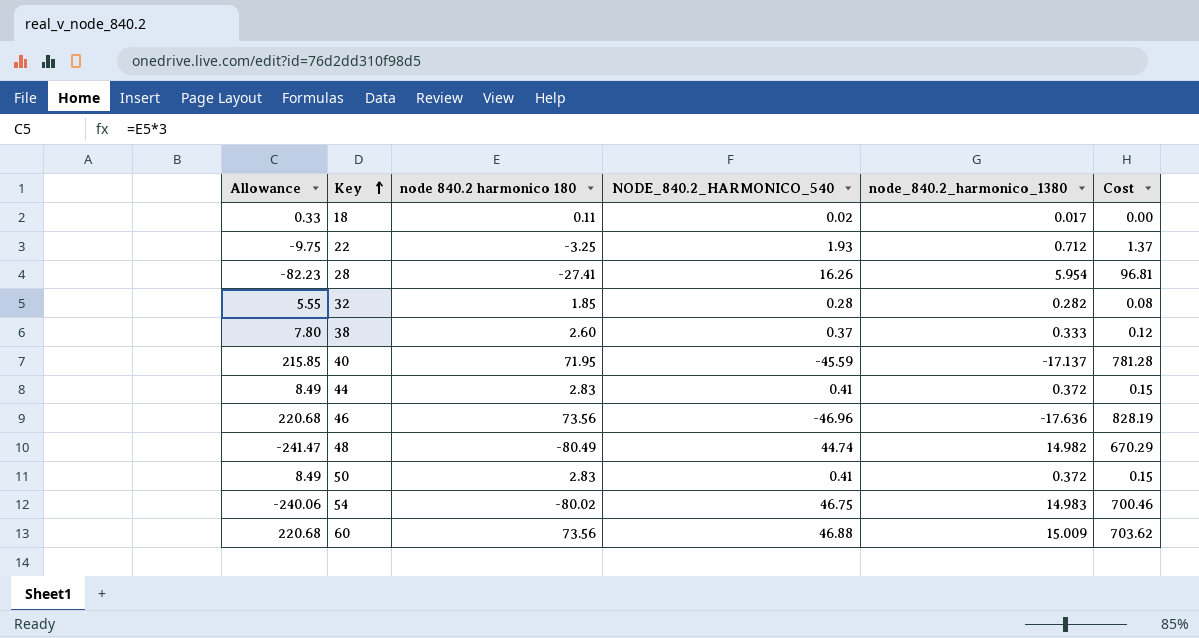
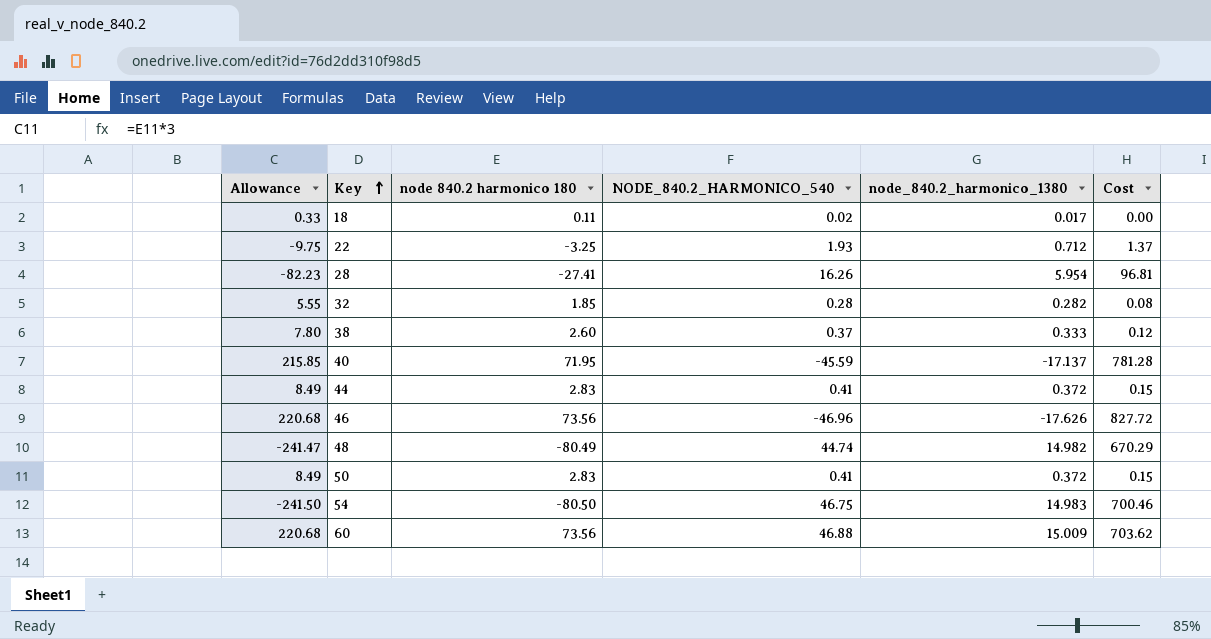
46 | node_840.2_harmonico_1380: -17.636 -> -17.626
46 | Cost: 828.19 -> 827.72
54 | Allowance: -240.06 -> -241.50
54 | node 840.2 harmonico 180: -80.02 -> -80.50

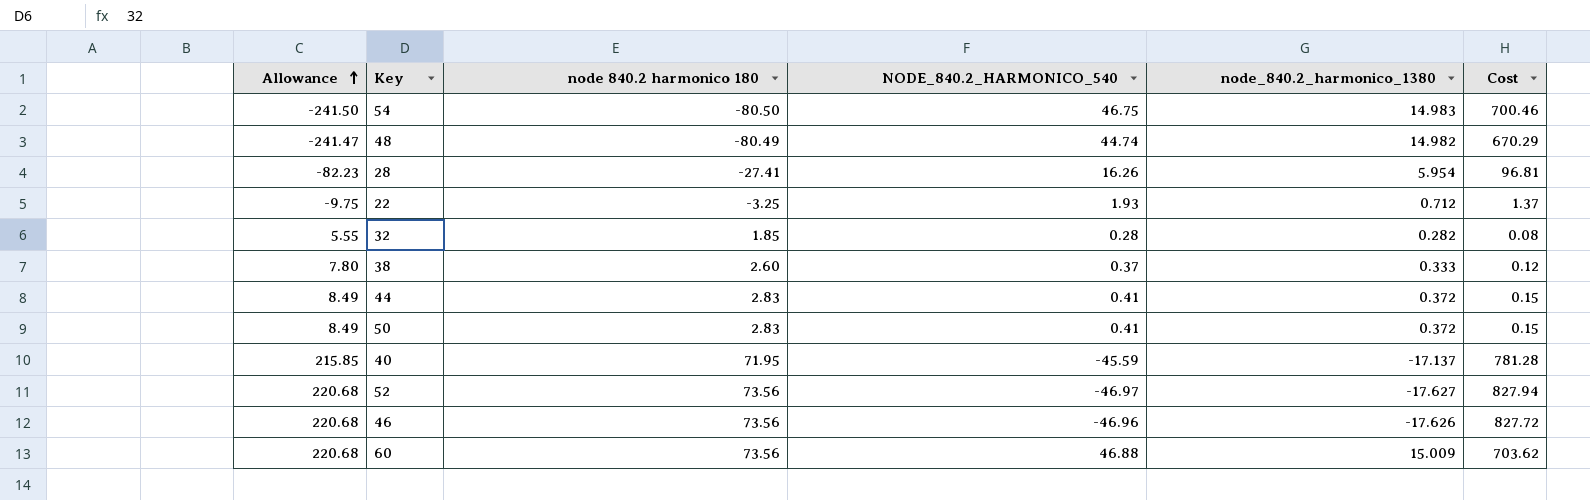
row order: Key ascending -> Allowance ascending
row 18: 0.33 | 0.11 | 0.02 | 0.017 | 0.00 -> none
row 52: none -> 220.68 | 73.56 | -46.97 | -17.627 | 827.94

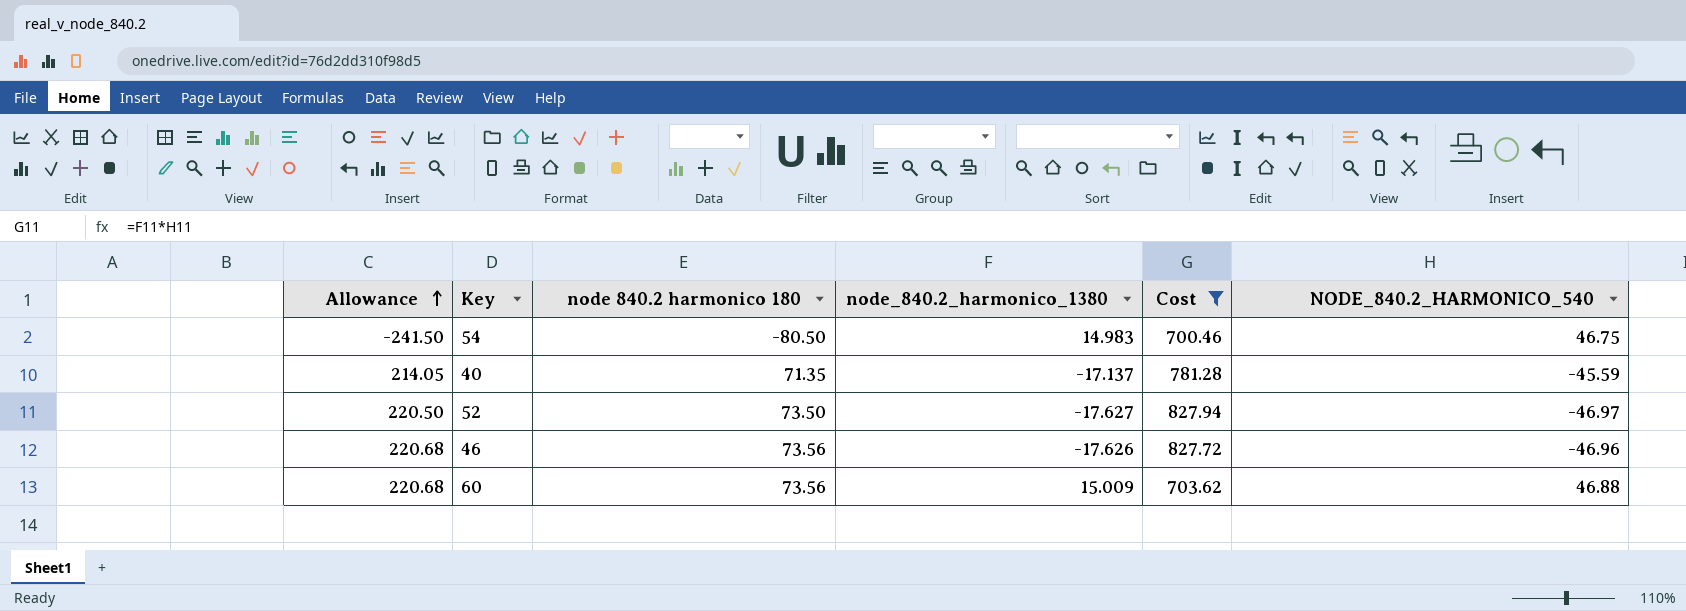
filter: none -> Cost >= 700.46
column NODE_840.2_HARMONICO_540 | position: 4 -> 6
40 | Allowance: 215.85 -> 214.05
40 | node 840.2 harmonico 180: 71.95 -> 71.35
52 | Allowance: 220.68 -> 220.50
52 | node 840.2 harmonico 180: 73.56 -> 73.50

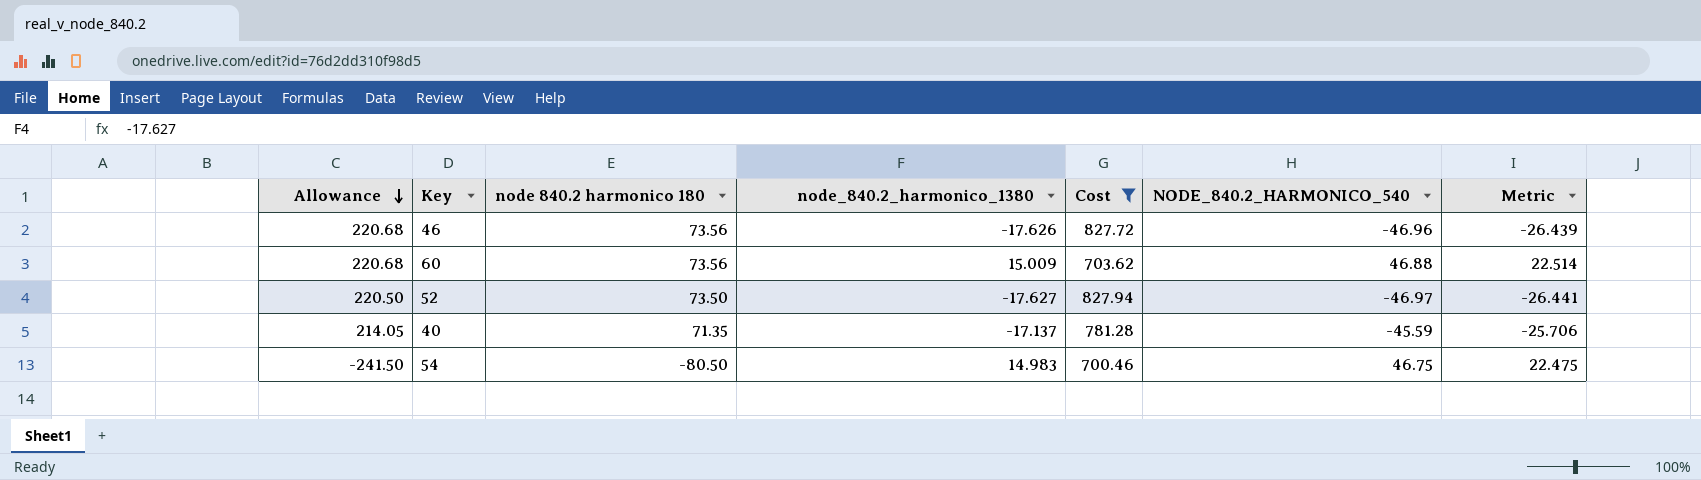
row order: Allowance ascending -> Allowance descending
column Metric | formula: none -> [node_840.2_harmonico_1380] * 1.5

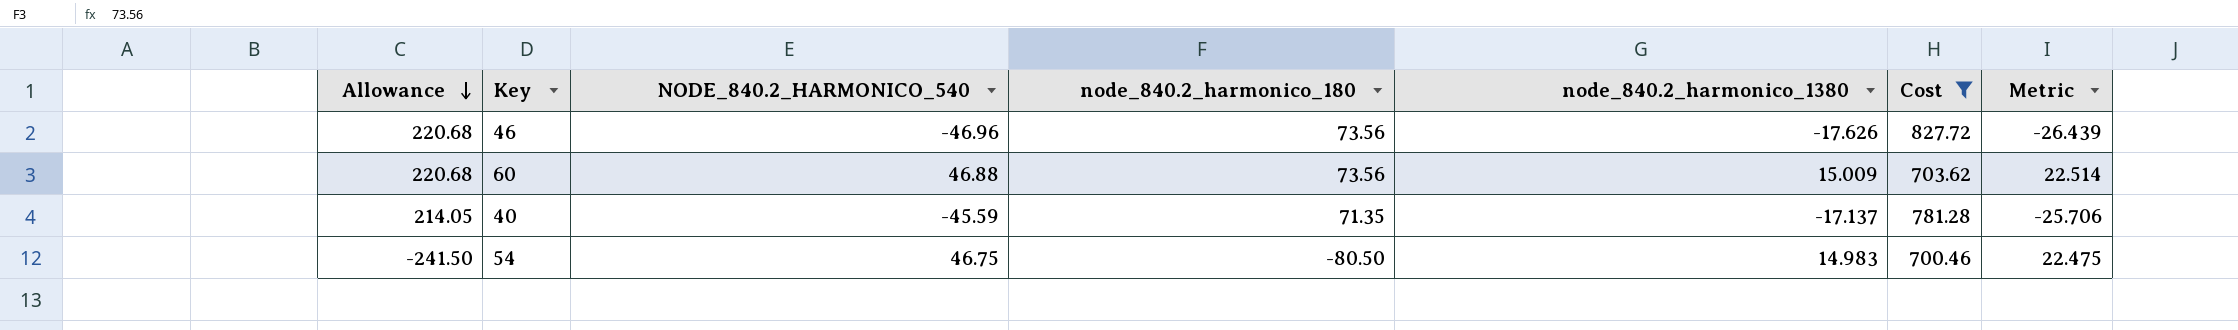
column NODE_840.2_HARMONICO_540 | position: 6 -> 3
column name: node 840.2 harmonico 180 -> node_840.2_harmonico_180
row 52: 220.50 | 73.50 | -17.627 | 827.94 | -46.97 | -26.441 -> none

